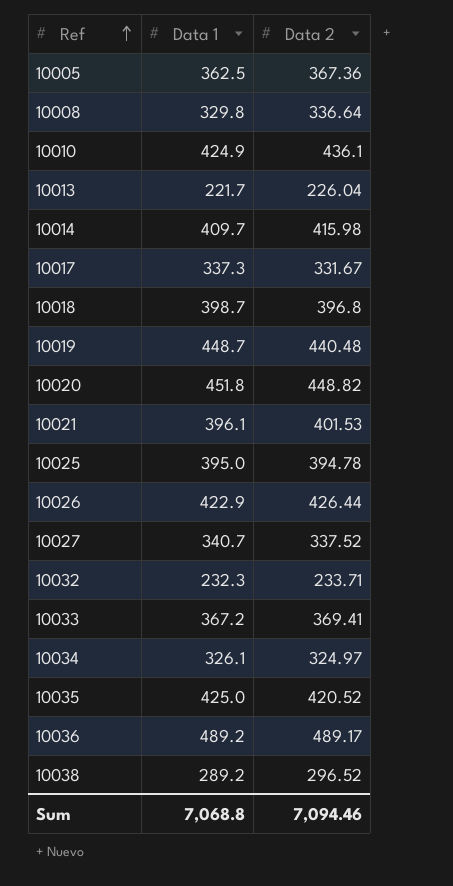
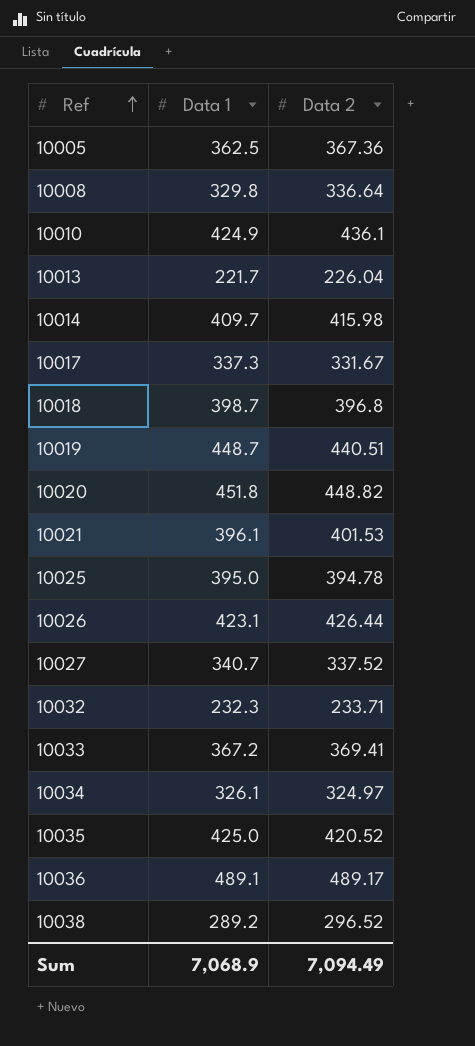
10019 | Data 2: 440.48 -> 440.51
10026 | Data 1: 422.9 -> 423.1
10036 | Data 1: 489.2 -> 489.1
Sum | Data 1: 7,068.8 -> 7,068.9
Sum | Data 2: 7,094.46 -> 7,094.49

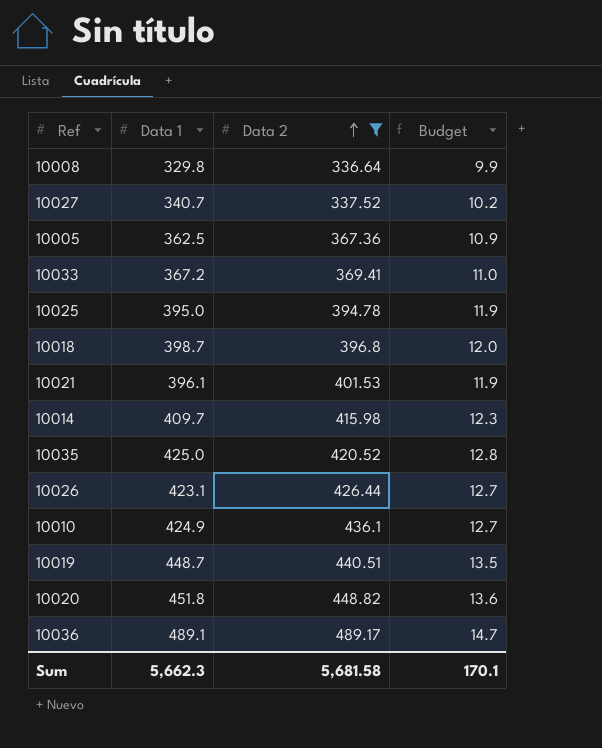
filter: none -> Data 2 >= 336.64
row order: Ref ascending -> Data 2 ascending
column Budget | formula: none -> [Data 1] * 0.03
Sum | Data 1: 7,068.9 -> 5,662.3
Sum | Data 2: 7,094.49 -> 5,681.58

